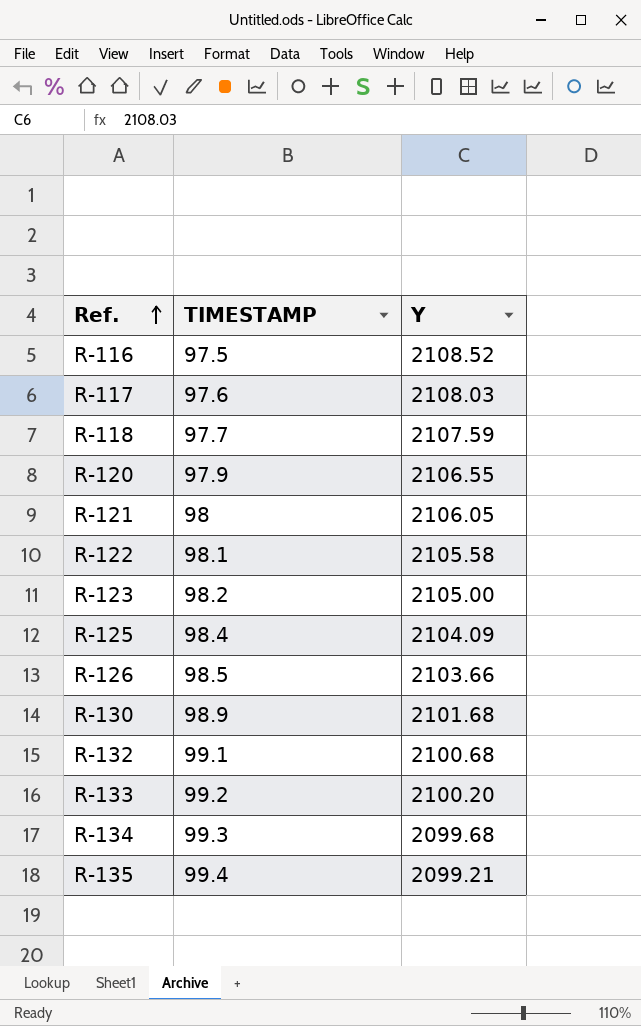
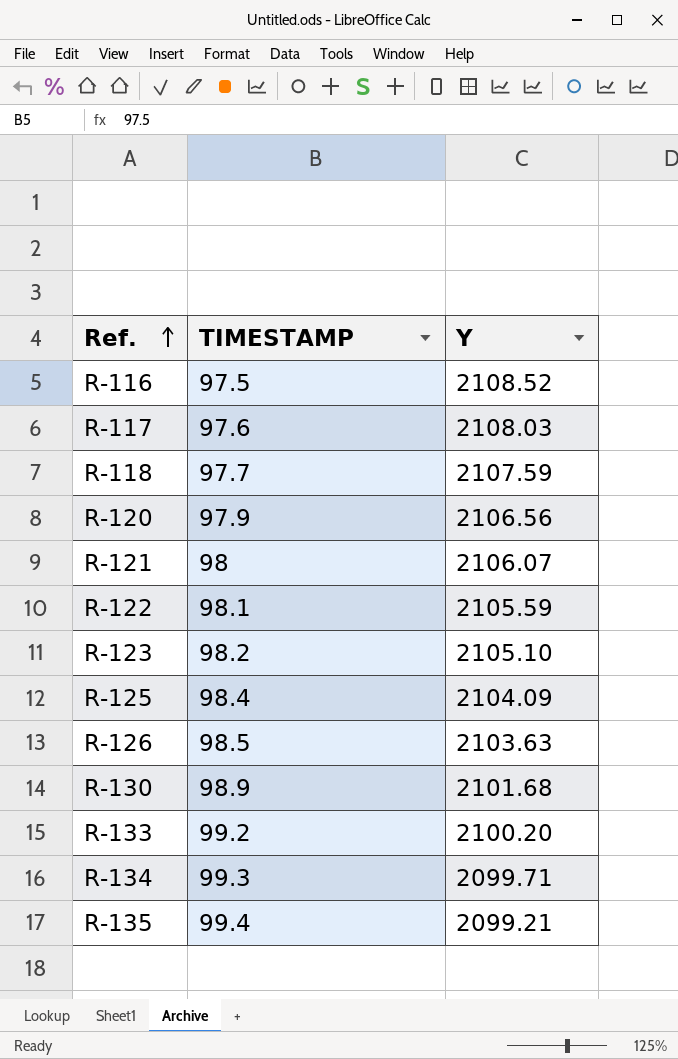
row R-132: 99.1 | 2100.68 -> none
R-120 | Y: 2106.55 -> 2106.56
R-121 | Y: 2106.05 -> 2106.07
R-122 | Y: 2105.58 -> 2105.59
R-123 | Y: 2105.00 -> 2105.10
R-126 | Y: 2103.66 -> 2103.63
R-134 | Y: 2099.68 -> 2099.71

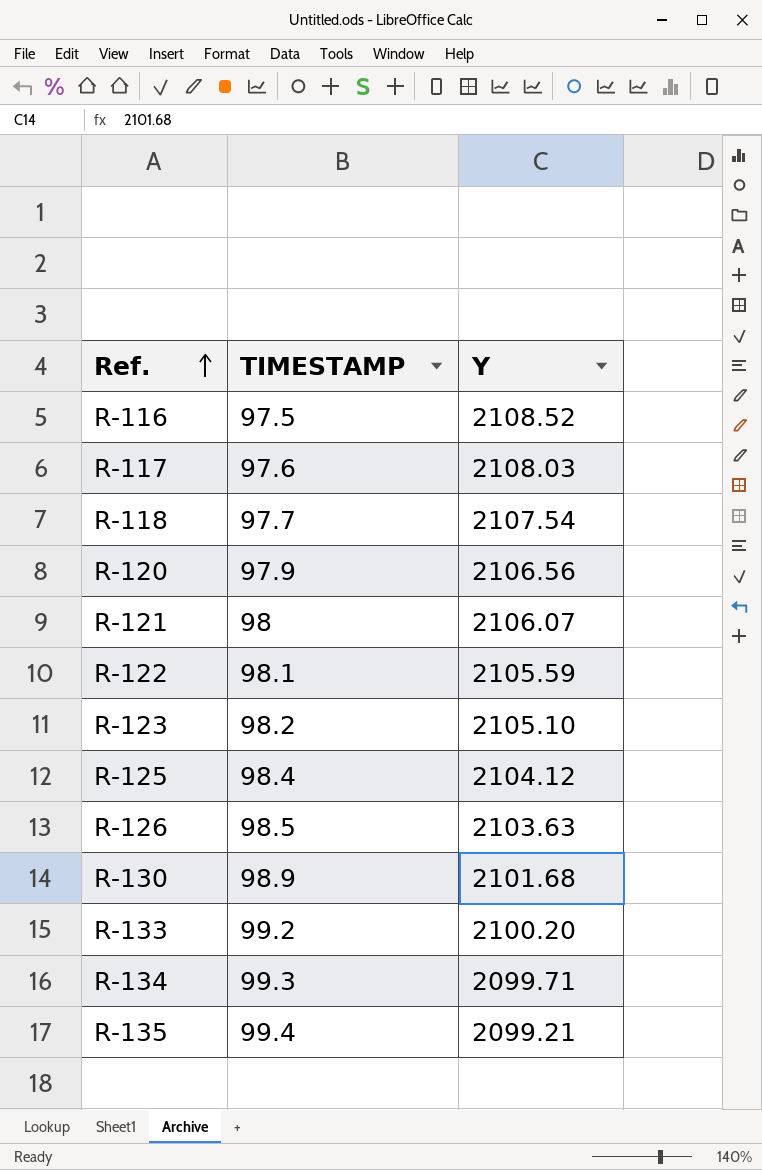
R-118 | Y: 2107.59 -> 2107.54
R-125 | Y: 2104.09 -> 2104.12

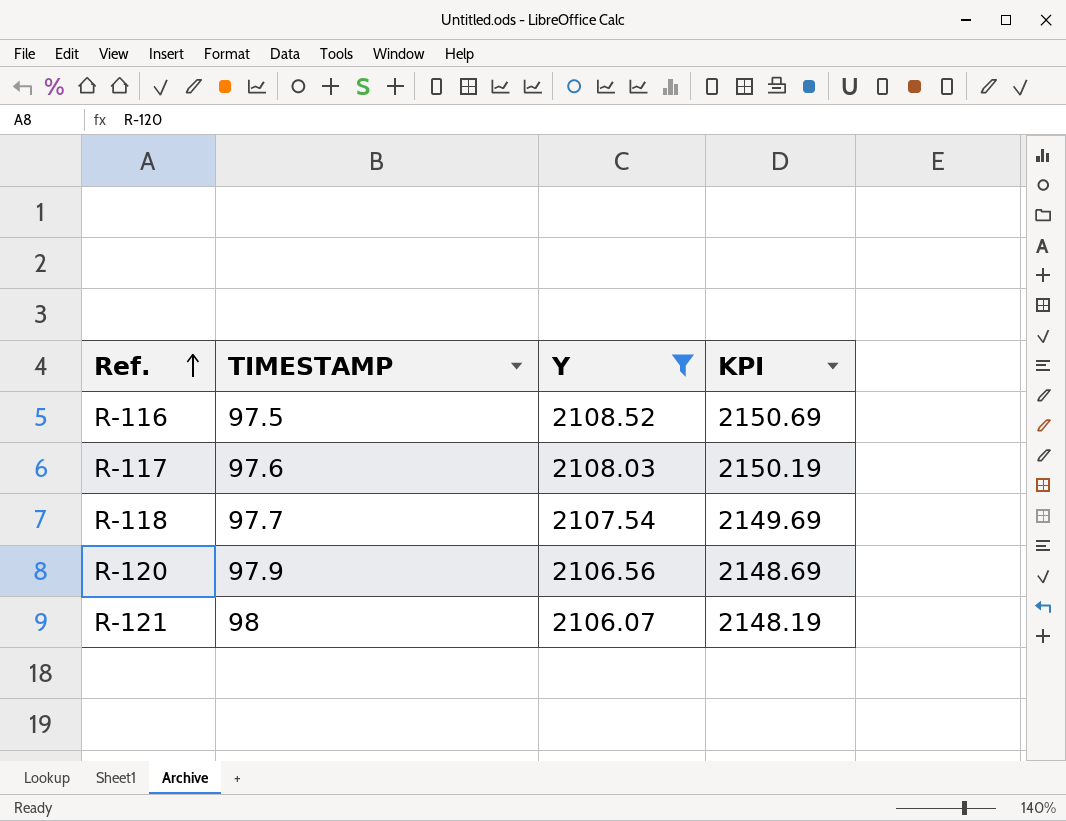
filter: none -> Y >= 2106.07
column KPI | formula: none -> [Y] * 1.02

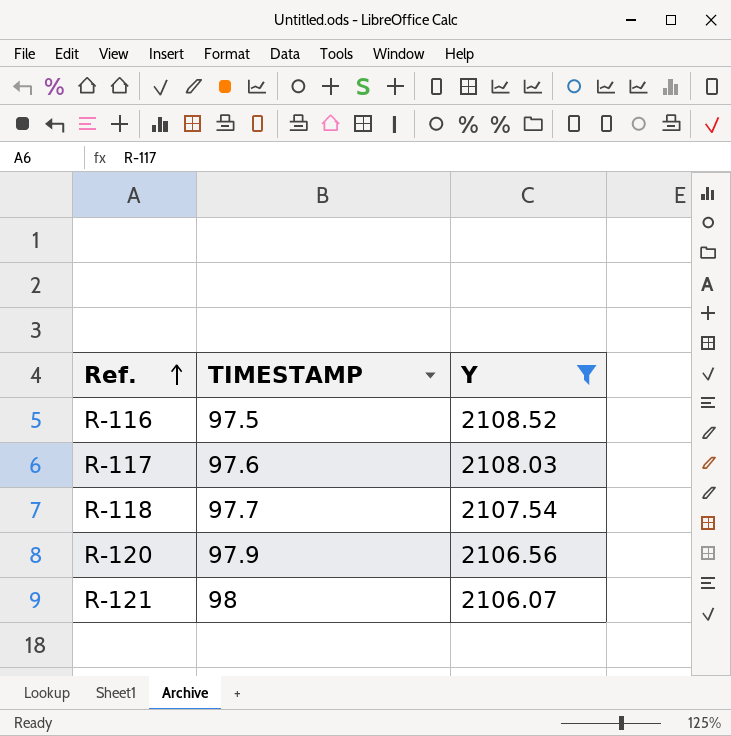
column KPI | formula: [Y] * 1.02 -> none

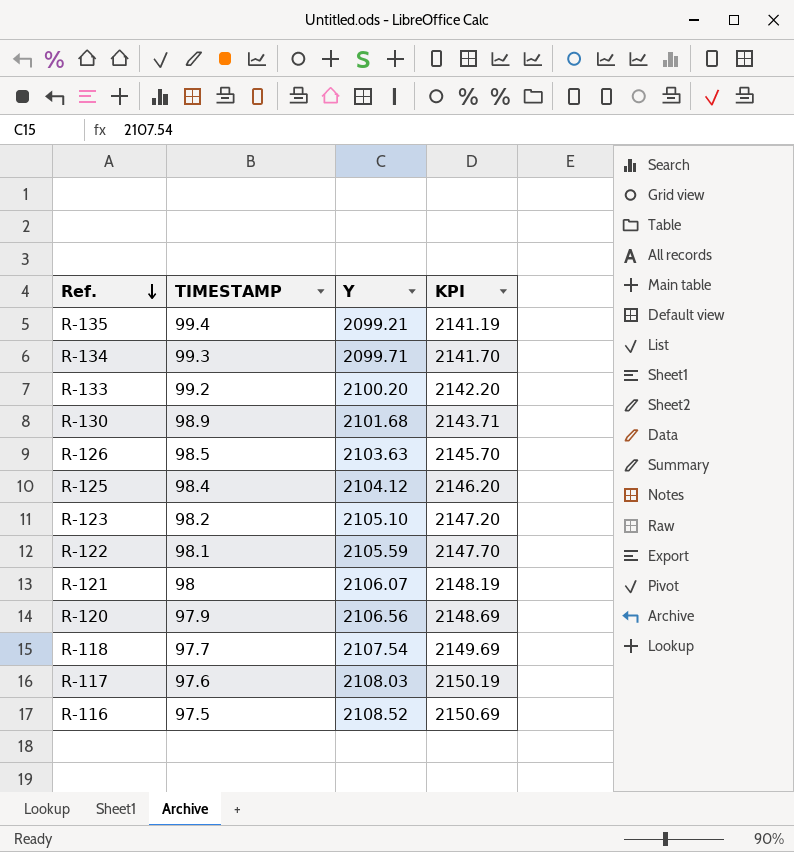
filter: Y >= 2106.07 -> none
row order: Ref. ascending -> Ref. descending
column KPI | formula: none -> [Y] * 1.02

